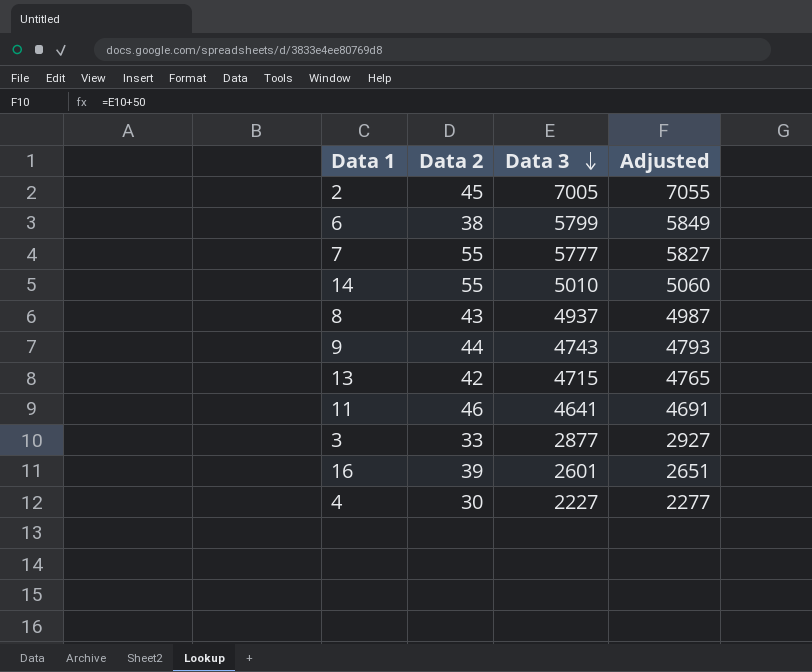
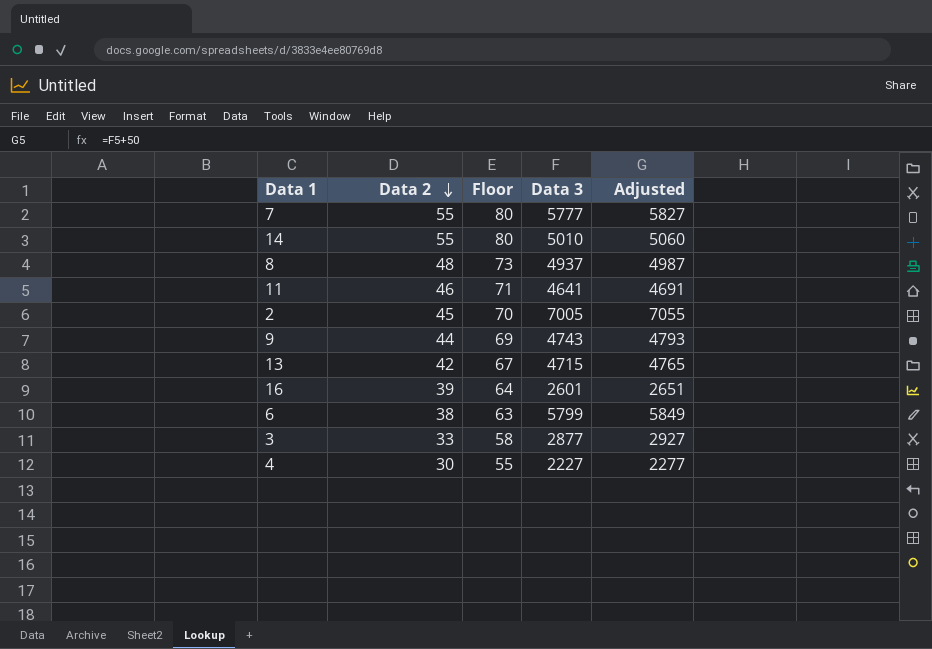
row order: Data 3 descending -> Data 2 descending
column Floor | formula: none -> [Data 2] + 25
8 | Data 2: 43 -> 48

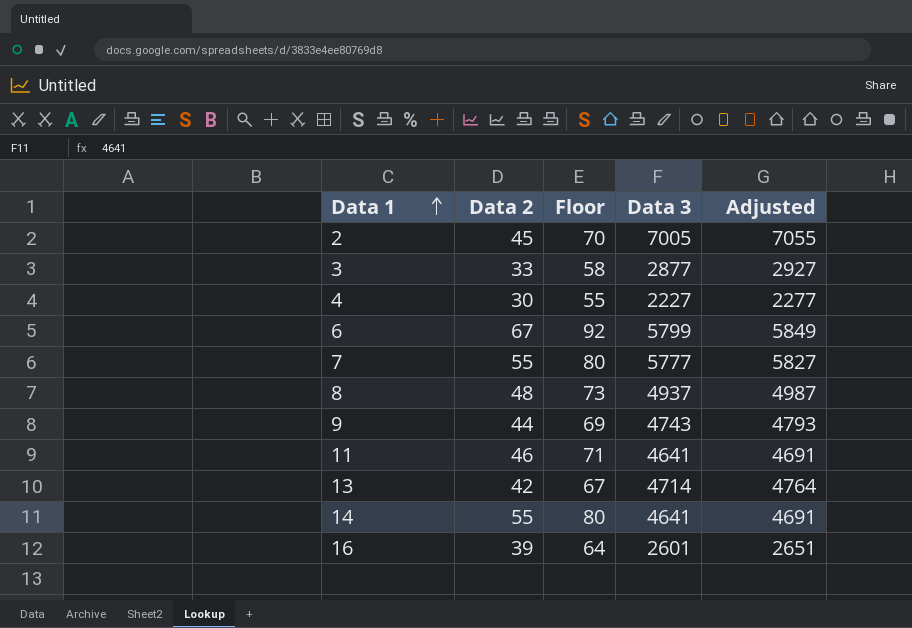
row order: Data 2 descending -> Data 1 ascending
6 | Data 2: 38 -> 67
6 | Floor: 63 -> 92
13 | Data 3: 4715 -> 4714
13 | Adjusted: 4765 -> 4764
14 | Data 3: 5010 -> 4641
14 | Adjusted: 5060 -> 4691

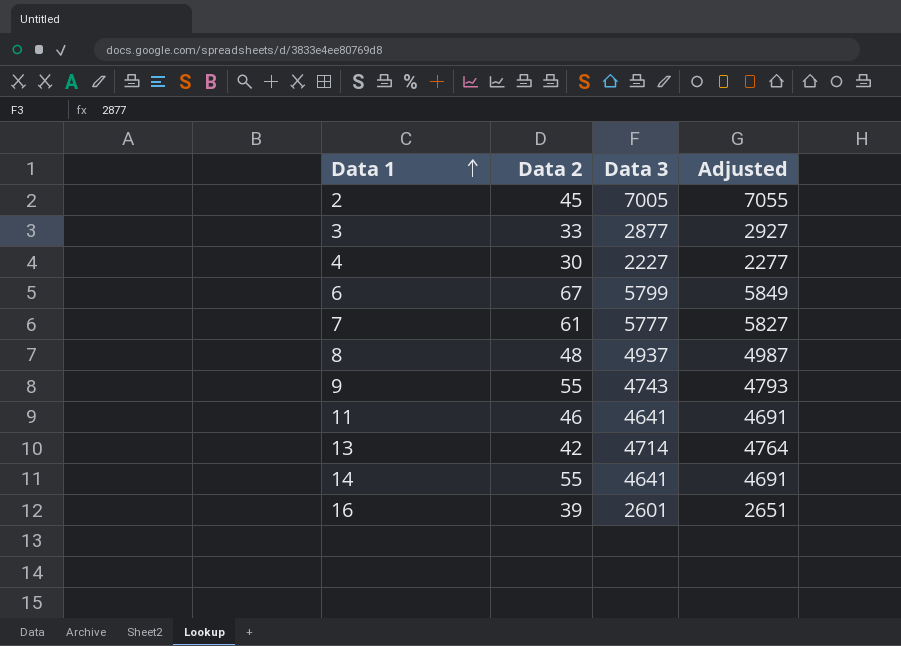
column Floor | formula: [Data 2] + 25 -> none
7 | Data 2: 55 -> 61
9 | Data 2: 44 -> 55

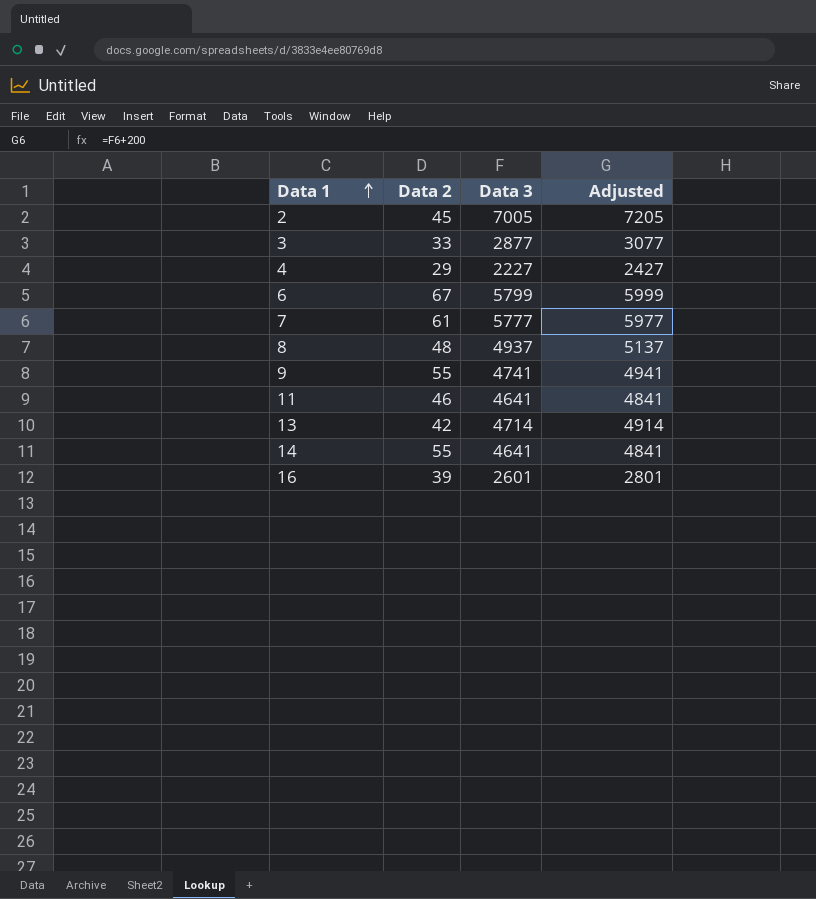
column Adjusted | formula: [Data 3] + 50 -> [Data 3] + 200
4 | Data 2: 30 -> 29
9 | Data 3: 4743 -> 4741

